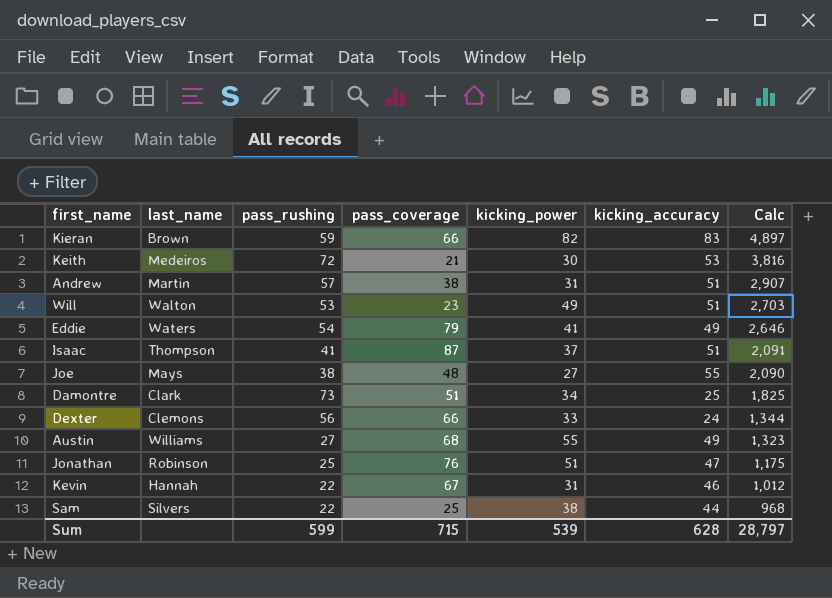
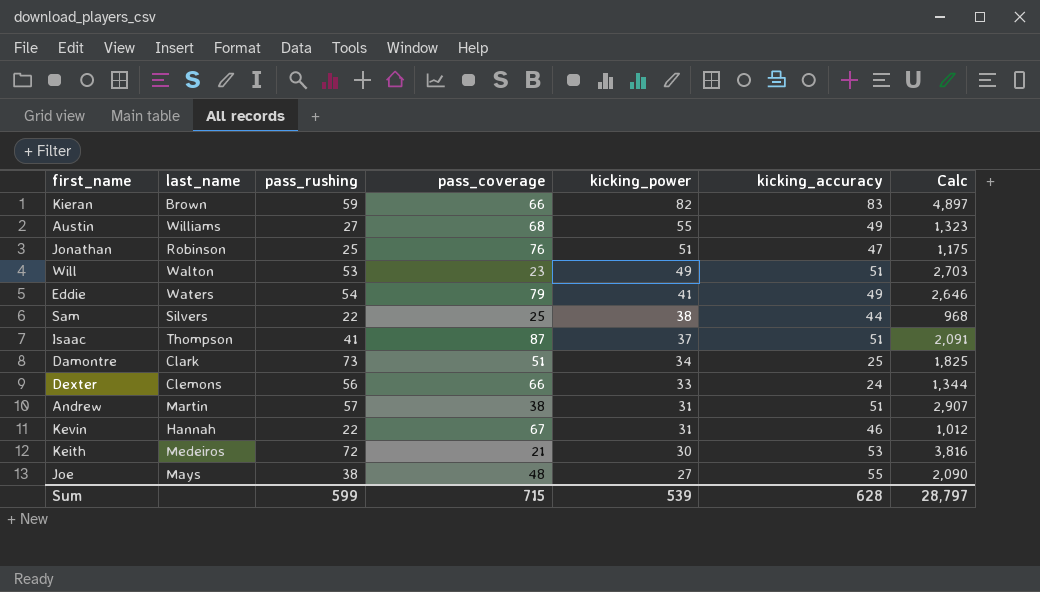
row order: Calc descending -> kicking_power descending

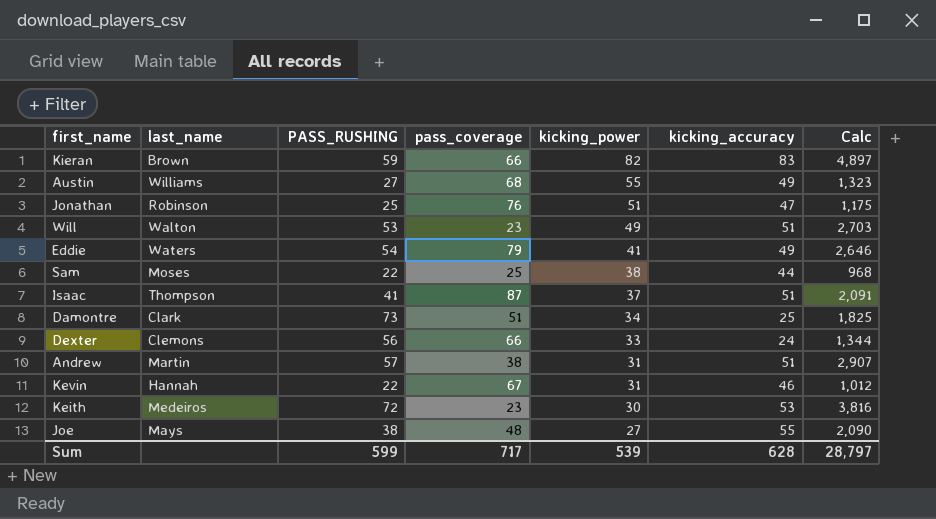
column name: pass_rushing -> PASS_RUSHING
Sam | last_name: Silvers -> Moses
Keith | pass_coverage: 21 -> 23
Sum | pass_coverage: 715 -> 717

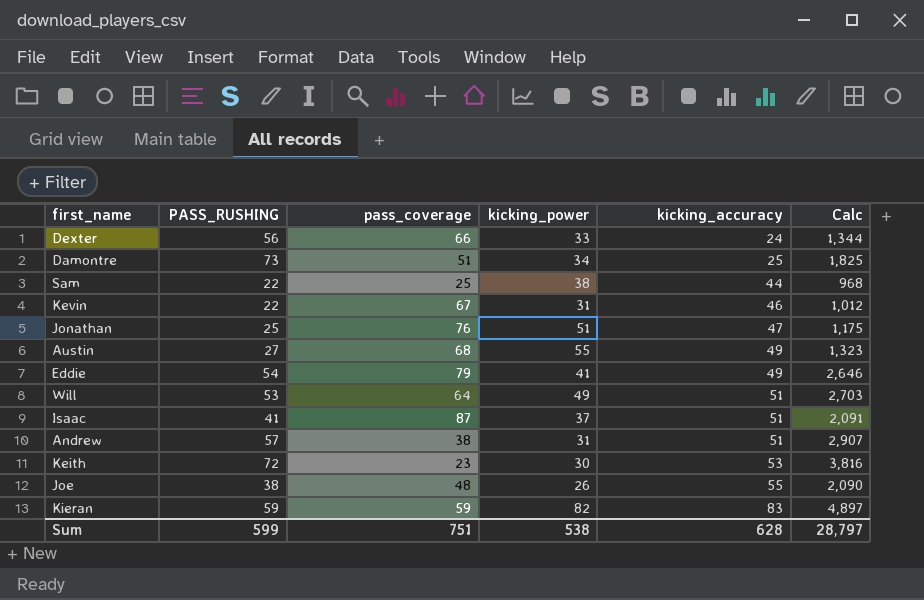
row order: kicking_power descending -> kicking_accuracy ascending
column last_name | position: 2 -> none
Will | pass_coverage: 23 -> 64
Joe | kicking_power: 27 -> 26
Kieran | pass_coverage: 66 -> 59
Sum | pass_coverage: 717 -> 751
Sum | kicking_power: 539 -> 538

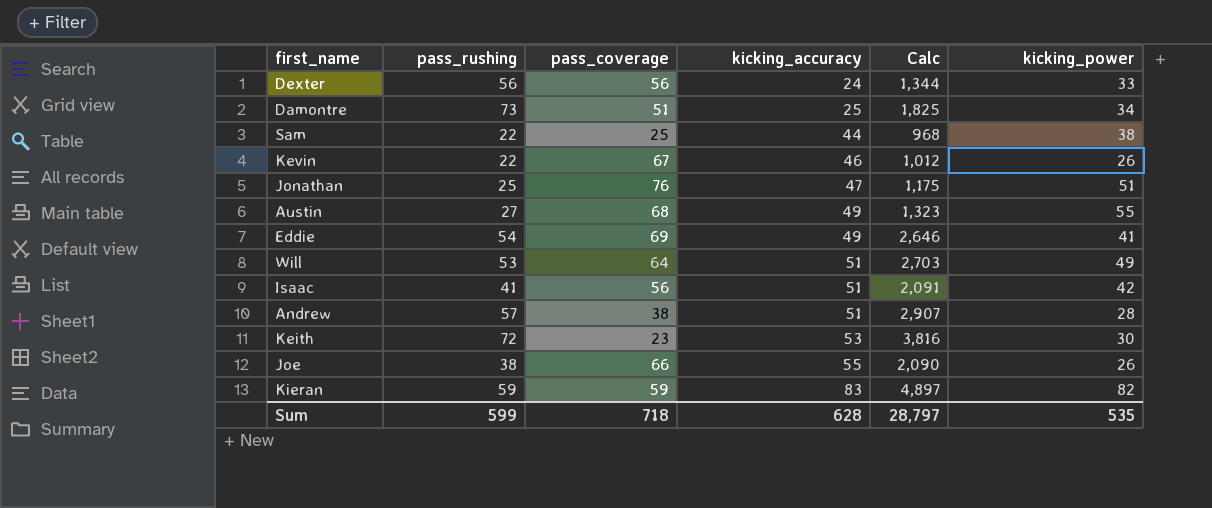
column name: PASS_RUSHING -> pass_rushing
column kicking_power | position: 4 -> 6
Dexter | pass_coverage: 66 -> 56
Kevin | kicking_power: 31 -> 26
Eddie | pass_coverage: 79 -> 69
Isaac | pass_coverage: 87 -> 56
Isaac | kicking_power: 37 -> 42
Andrew | kicking_power: 31 -> 28
Joe | pass_coverage: 48 -> 66
Sum | pass_coverage: 751 -> 718
Sum | kicking_power: 538 -> 535

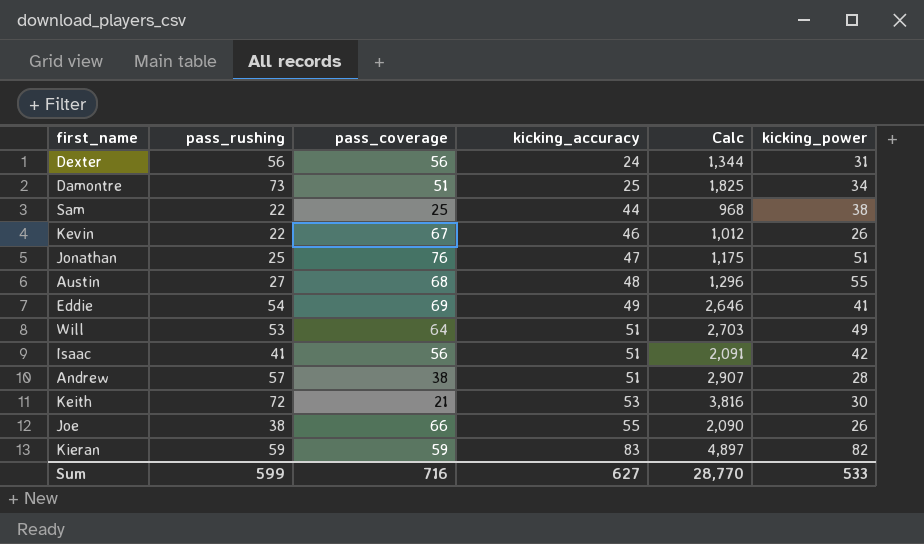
Dexter | kicking_power: 33 -> 31
Austin | kicking_accuracy: 49 -> 48
Austin | Calc: 1,323 -> 1,296
Keith | pass_coverage: 23 -> 21
Sum | pass_coverage: 718 -> 716
Sum | kicking_accuracy: 628 -> 627
Sum | Calc: 28,797 -> 28,770
Sum | kicking_power: 535 -> 533

